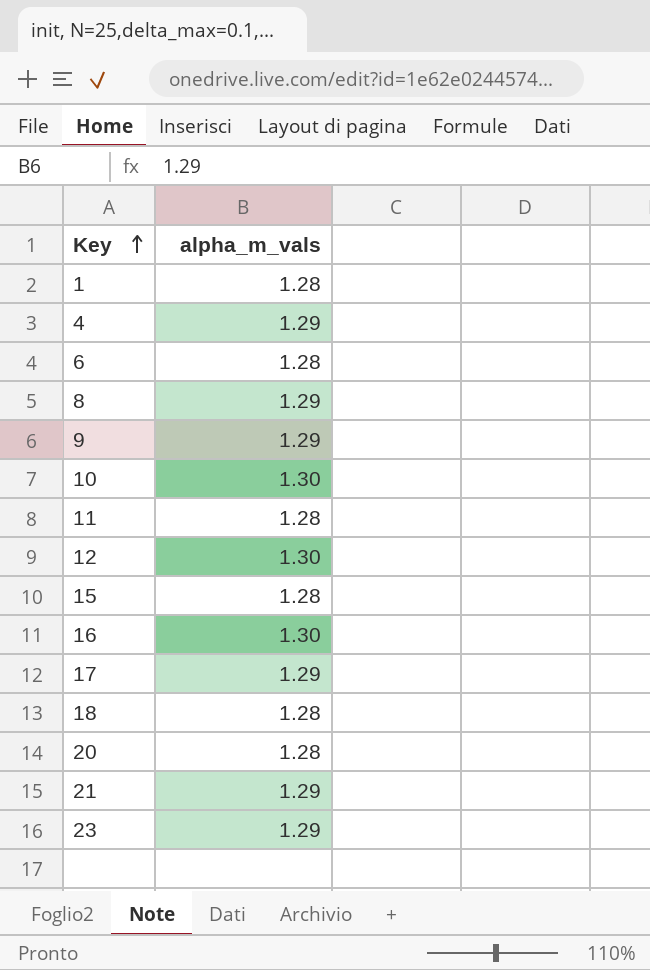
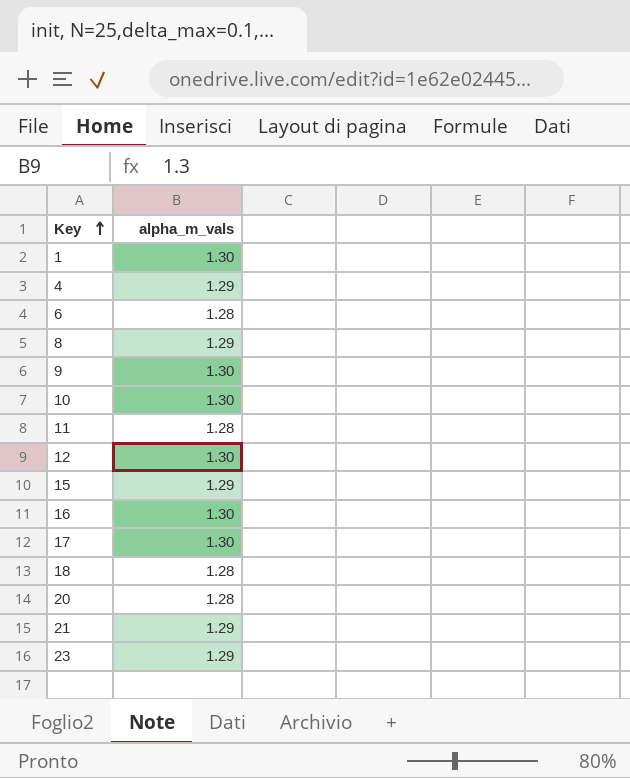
1 | alpha_m_vals: 1.28 -> 1.30
9 | alpha_m_vals: 1.29 -> 1.30
15 | alpha_m_vals: 1.28 -> 1.29
17 | alpha_m_vals: 1.29 -> 1.30

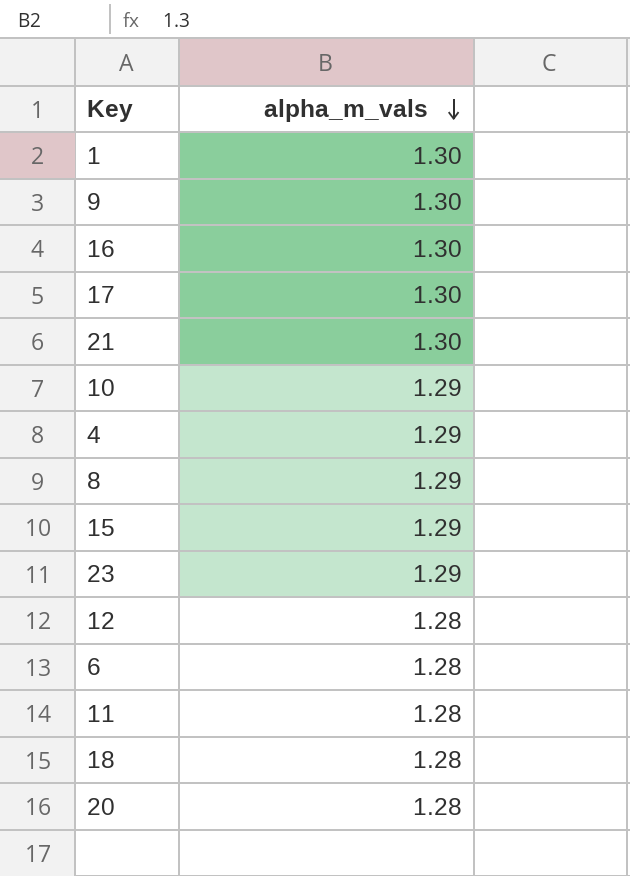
row order: Key ascending -> alpha_m_vals descending
21 | alpha_m_vals: 1.29 -> 1.30
10 | alpha_m_vals: 1.30 -> 1.29
12 | alpha_m_vals: 1.30 -> 1.28

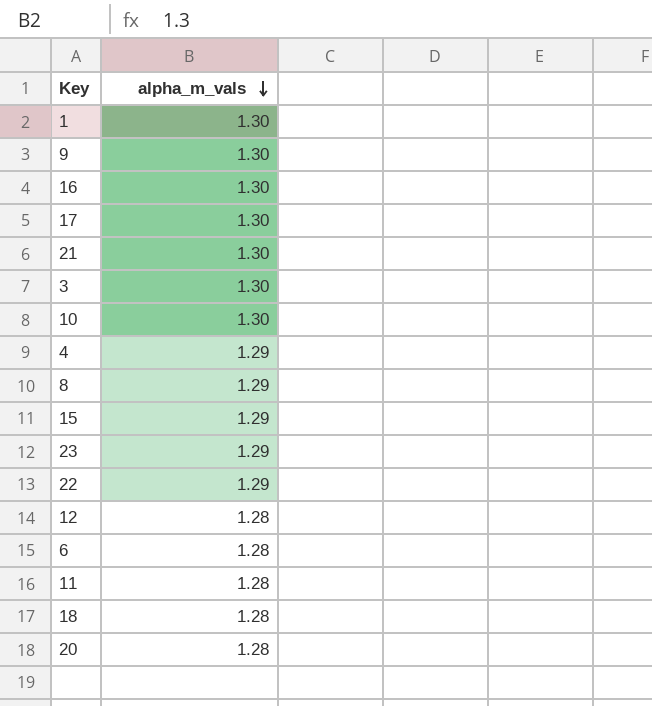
row 3: none -> 1.30
10 | alpha_m_vals: 1.29 -> 1.30
row 22: none -> 1.29

